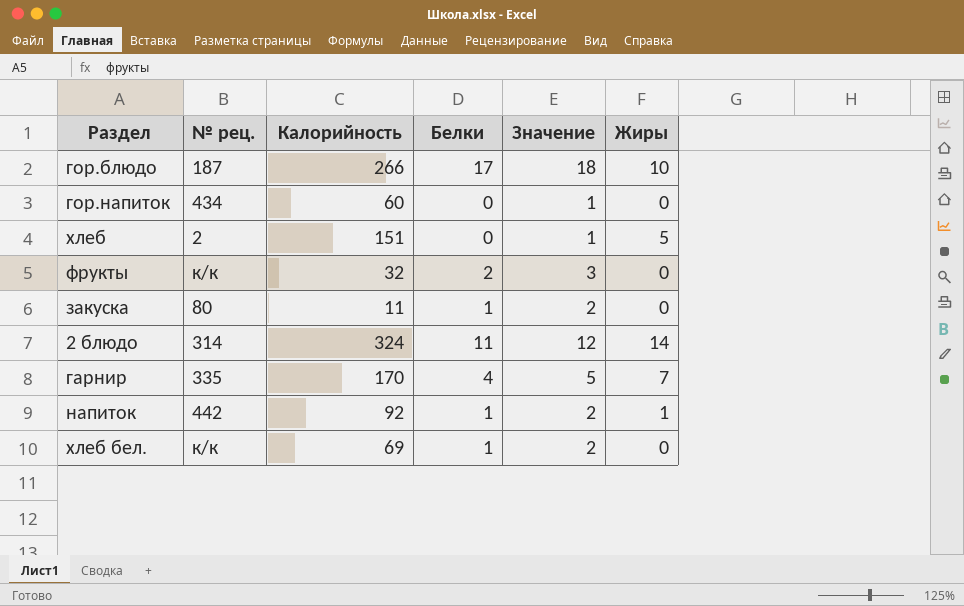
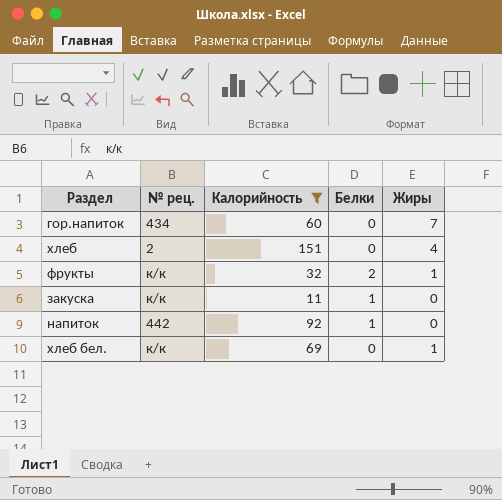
filter: none -> Калорийность <= 151
column Значение | formula: [Белки] + 1 -> none
гор.напиток | Жиры: 0 -> 7
хлеб | Жиры: 5 -> 4
фрукты | Жиры: 0 -> 1
закуска | № рец.: 80 -> к/к
напиток | Жиры: 1 -> 0
хлеб бел. | Белки: 1 -> 0
хлеб бел. | Жиры: 0 -> 1

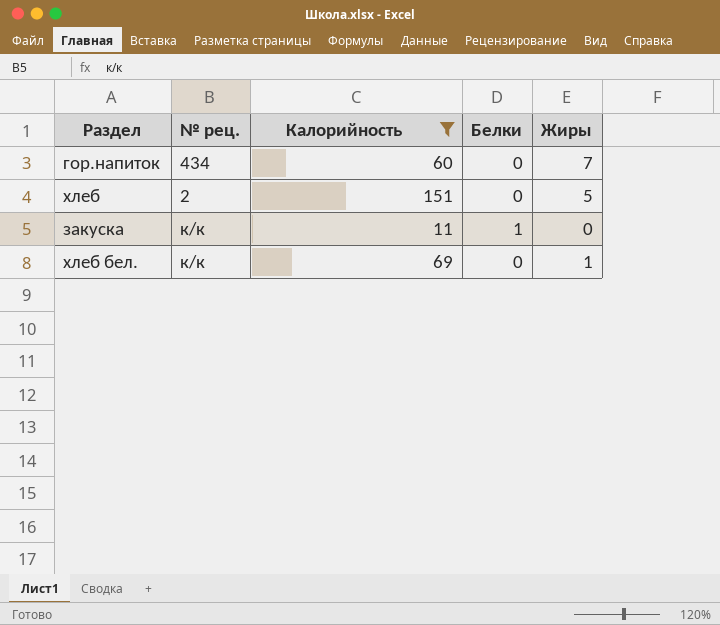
row фрукты: к/к | 32 | 2 | 1 -> none
row напиток: 442 | 92 | 1 | 0 -> none
хлеб | Жиры: 4 -> 5

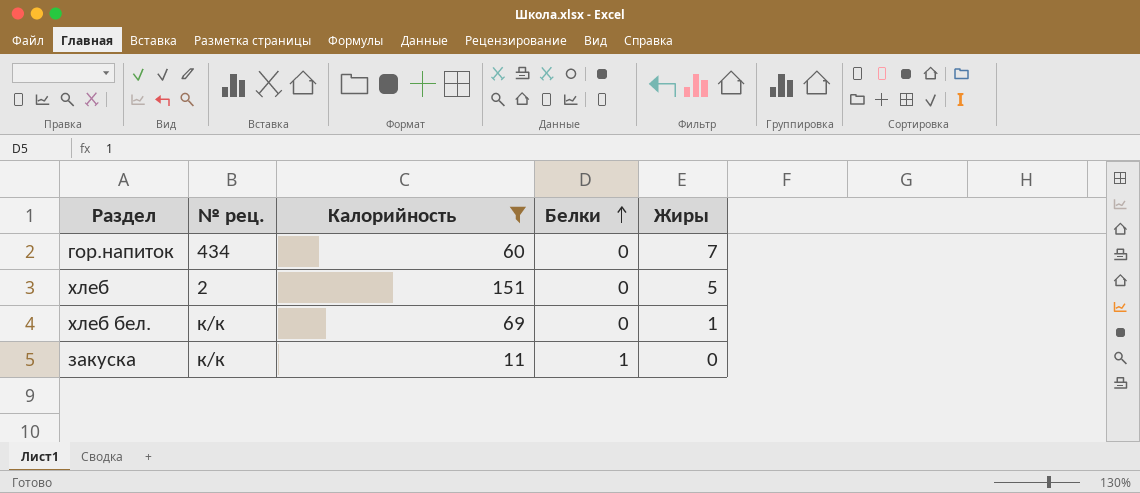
row order: none -> Белки ascending

